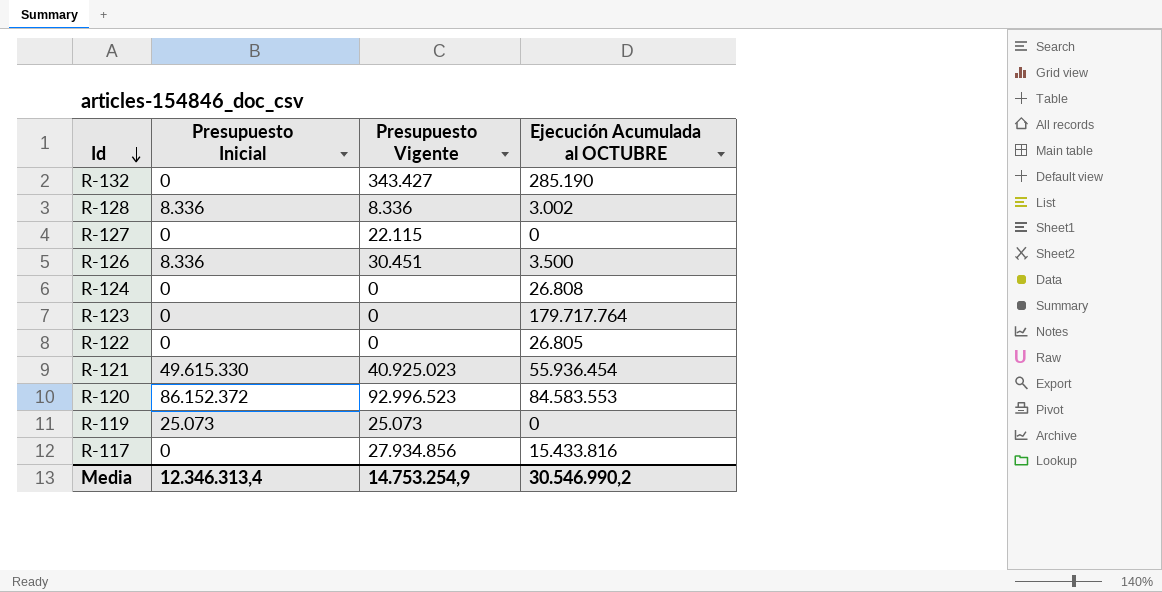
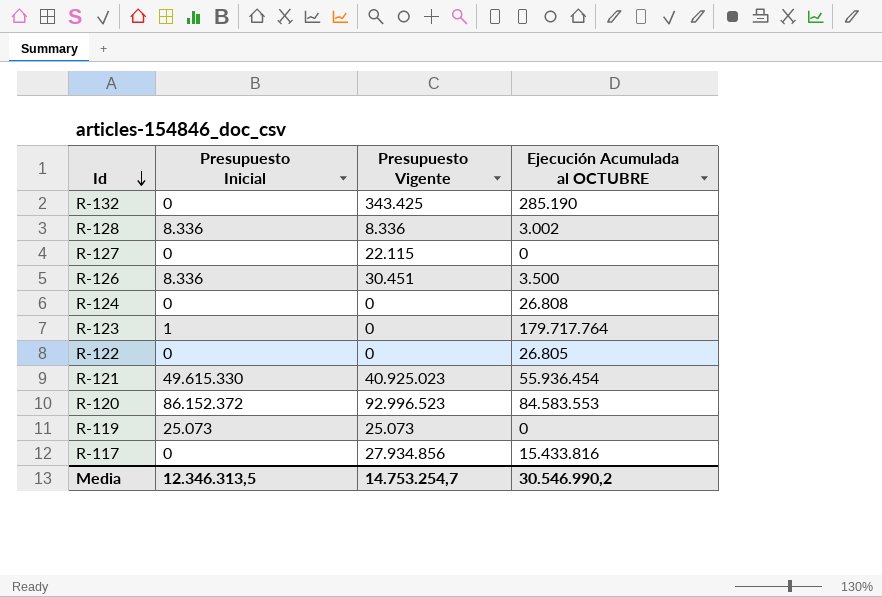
R-132 | Presupuesto Vigente: 343.427 -> 343.425
R-123 | Presupuesto Inicial: 0 -> 1
Media | Presupuesto Inicial: 12.346.313,4 -> 12.346.313,5
Media | Presupuesto Vigente: 14.753.254,9 -> 14.753.254,7

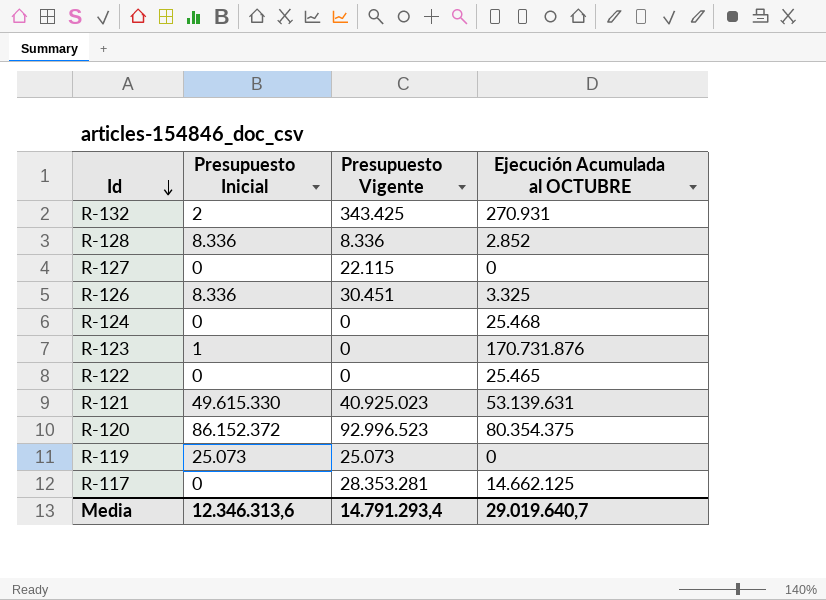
R-132 | Presupuesto Inicial: 0 -> 2
R-132 | Ejecución Acumulada al OCTUBRE: 285.190 -> 270.931
R-128 | Ejecución Acumulada al OCTUBRE: 3.002 -> 2.852
R-126 | Ejecución Acumulada al OCTUBRE: 3.500 -> 3.325
R-124 | Ejecución Acumulada al OCTUBRE: 26.808 -> 25.468
R-123 | Ejecución Acumulada al OCTUBRE: 179.717.764 -> 170.731.876
R-122 | Ejecución Acumulada al OCTUBRE: 26.805 -> 25.465
R-121 | Ejecución Acumulada al OCTUBRE: 55.936.454 -> 53.139.631
R-120 | Ejecución Acumulada al OCTUBRE: 84.583.553 -> 80.354.375
R-117 | Presupuesto Vigente: 27.934.856 -> 28.353.281
R-117 | Ejecución Acumulada al OCTUBRE: 15.433.816 -> 14.662.125
Media | Presupuesto Inicial: 12.346.313,5 -> 12.346.313,6
Media | Presupuesto Vigente: 14.753.254,7 -> 14.791.293,4
Media | Ejecución Acumulada al OCTUBRE: 30.546.990,2 -> 29.019.640,7

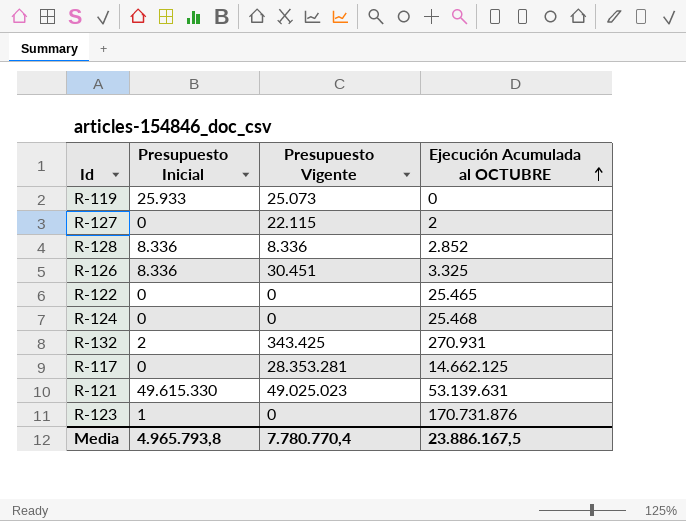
row order: Id descending -> Ejecución Acumulada al OCTUBRE ascending
row R-120: 86.152.372 | 92.996.523 | 80.354.375 -> none
R-119 | Presupuesto Inicial: 25.073 -> 25.933
R-127 | Ejecución Acumulada al OCTUBRE: 0 -> 2
R-121 | Presupuesto Vigente: 40.925.023 -> 49.025.023
Media | Presupuesto Inicial: 12.346.313,6 -> 4.965.793,8
Media | Presupuesto Vigente: 14.791.293,4 -> 7.780.770,4
Media | Ejecución Acumulada al OCTUBRE: 29.019.640,7 -> 23.886.167,5

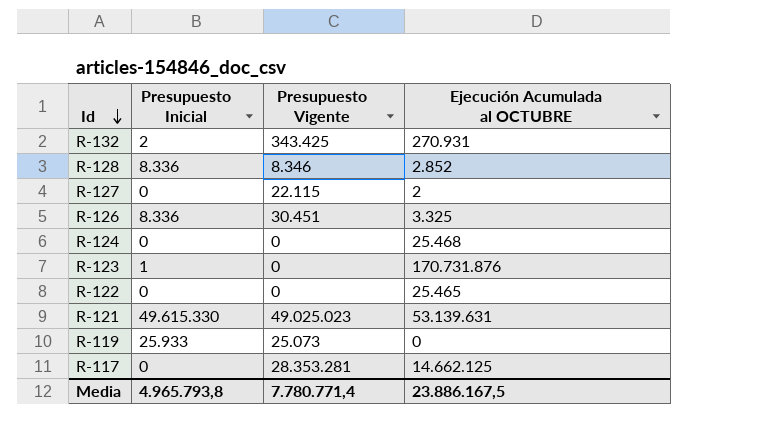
row order: Ejecución Acumulada al OCTUBRE ascending -> Id descending
R-128 | Presupuesto Vigente: 8.336 -> 8.346
Media | Presupuesto Vigente: 7.780.770,4 -> 7.780.771,4

